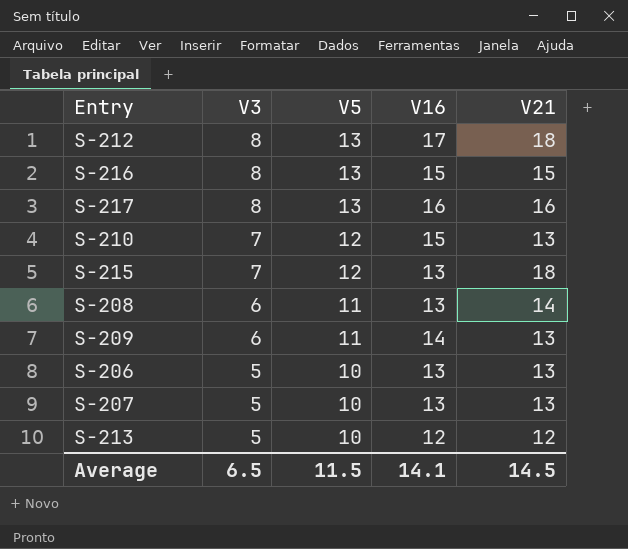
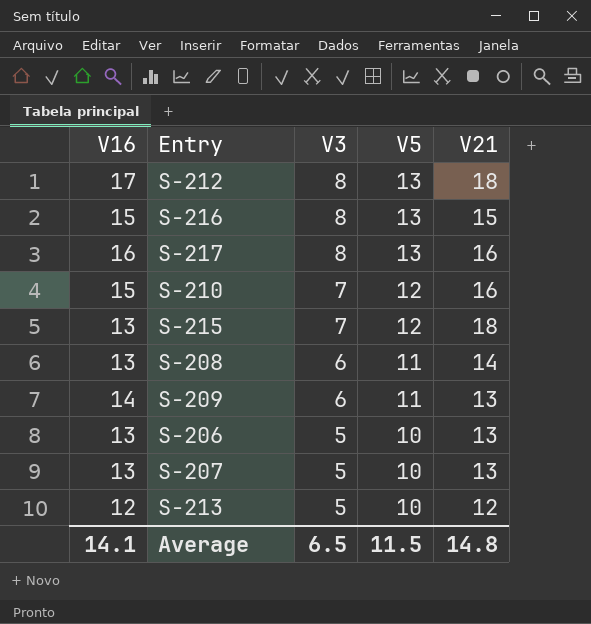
column V16 | position: 4 -> 1
S-210 | V21: 13 -> 16
Average | V21: 14.5 -> 14.8

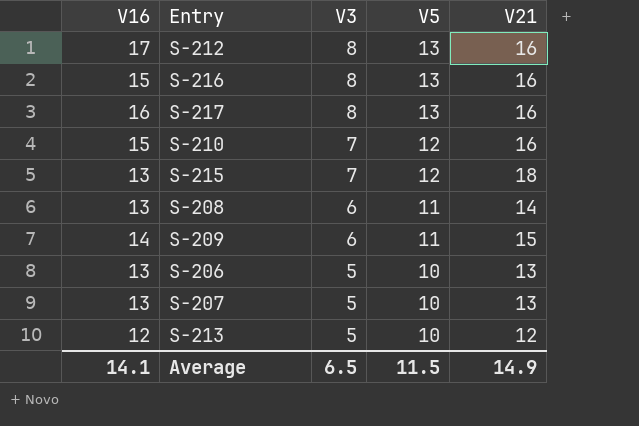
S-212 | V21: 18 -> 16
S-216 | V21: 15 -> 16
S-209 | V21: 13 -> 15
Average | V21: 14.8 -> 14.9

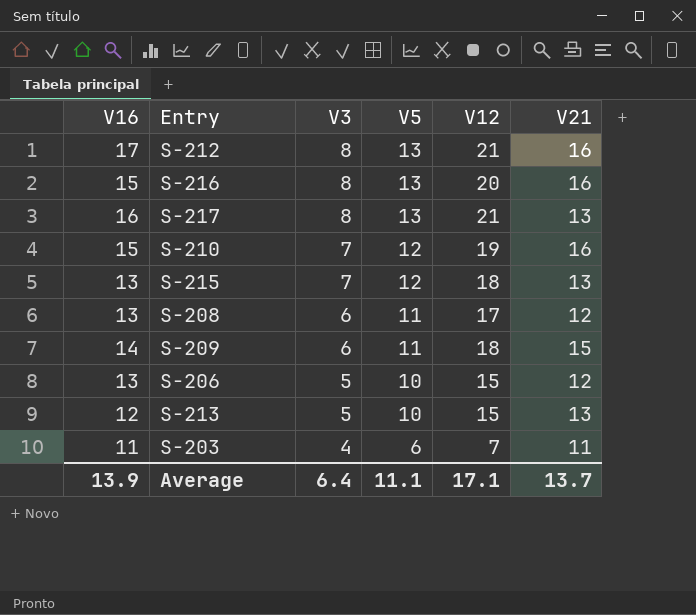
column V12 | position: none -> 5
row S-207: 13 | 5 | 10 | 13 -> none
S-217 | V21: 16 -> 13
S-215 | V21: 18 -> 13
S-208 | V21: 14 -> 12
S-206 | V21: 13 -> 12
S-213 | V21: 12 -> 13
row S-203: none -> 11 | 4 | 6 | 7 | 11
Average | V16: 14.1 -> 13.9
Average | V3: 6.5 -> 6.4
Average | V5: 11.5 -> 11.1
Average | V21: 14.9 -> 13.7

